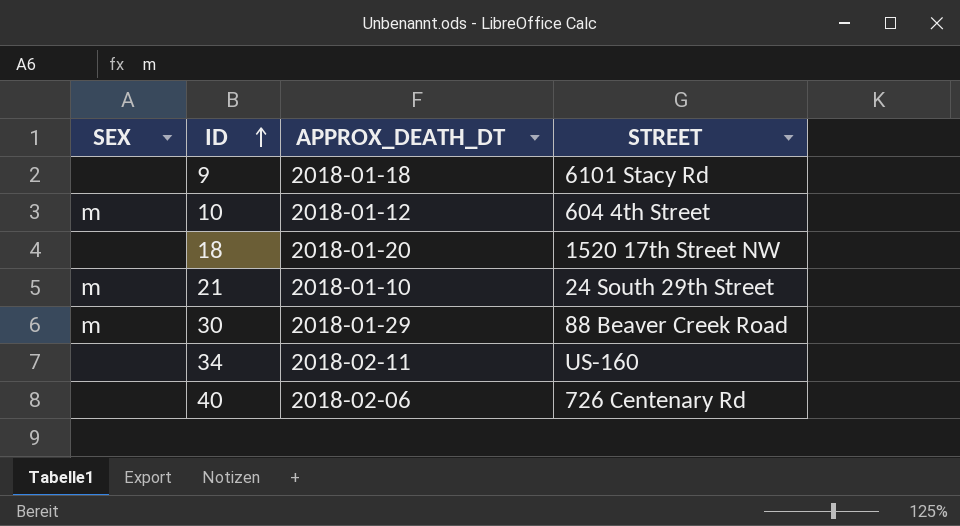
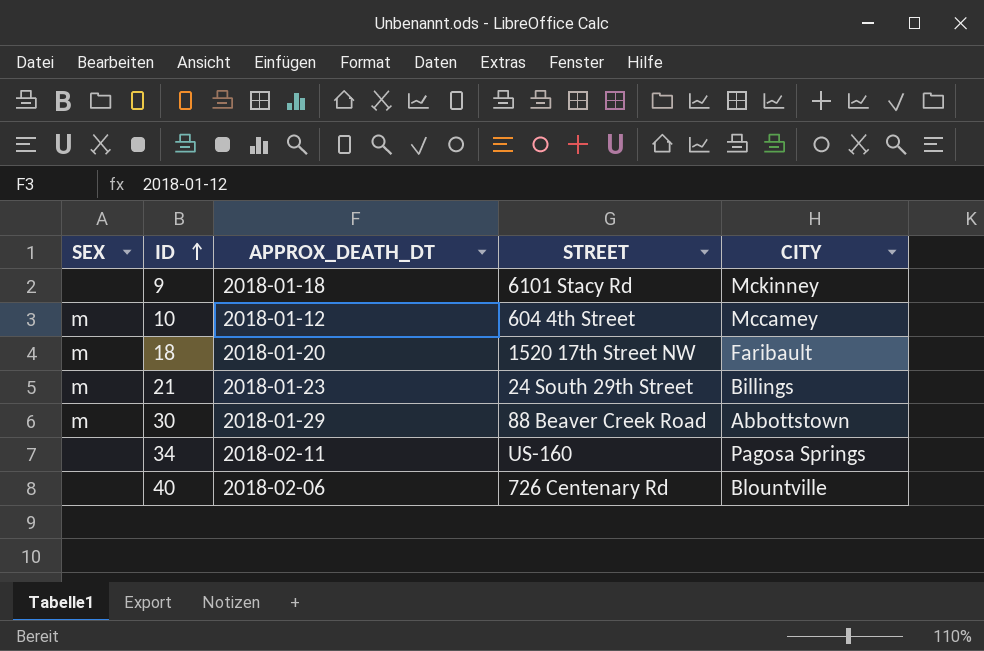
column CITY | position: none -> 5
18 | SEX: none -> m
21 | APPROX_DEATH_DT: 2018-01-10 -> 2018-01-23

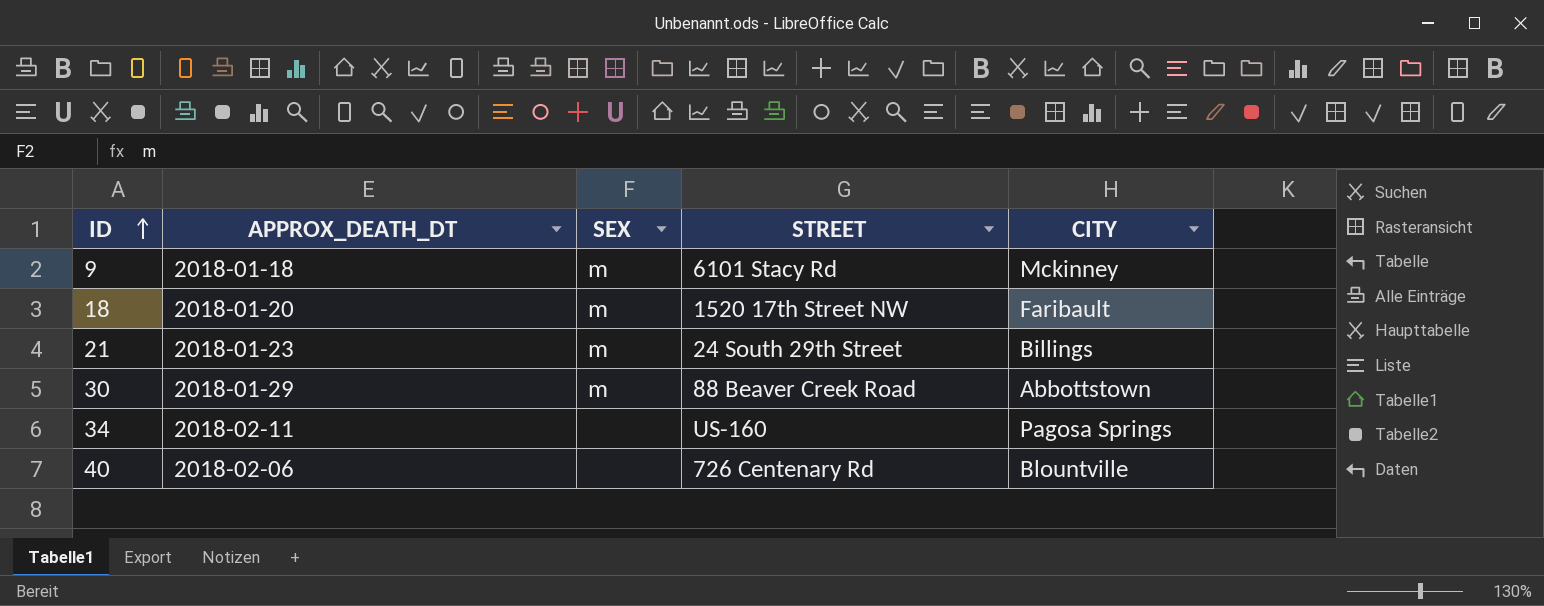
column SEX | position: 1 -> 3
row 10: m | 2018-01-12 | 604 4th Street | Mccamey -> none
9 | SEX: none -> m

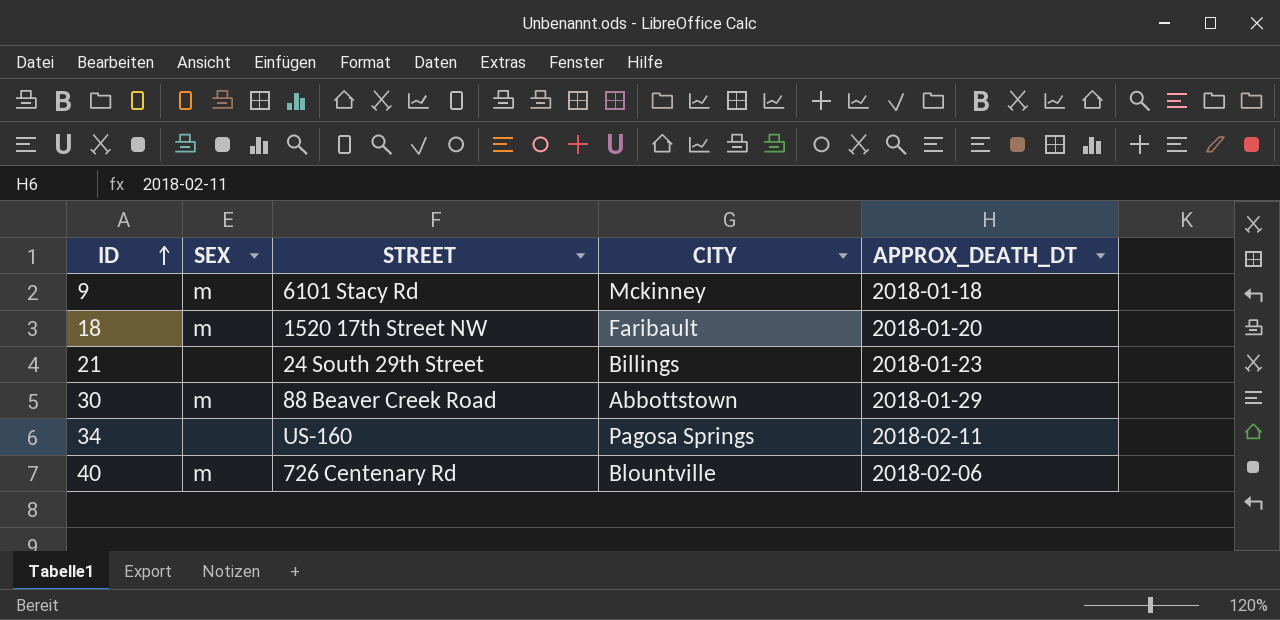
column APPROX_DEATH_DT | position: 2 -> 5
21 | SEX: m -> none
40 | SEX: none -> m

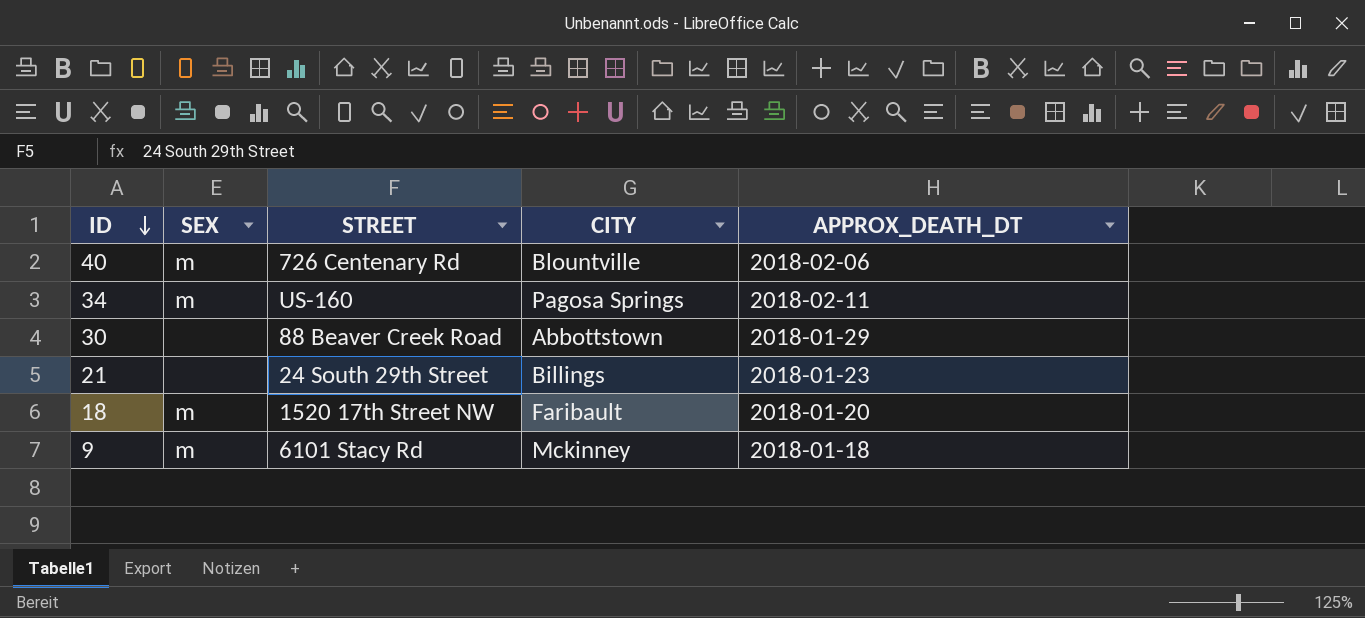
row order: ID ascending -> ID descending
34 | SEX: none -> m
30 | SEX: m -> none

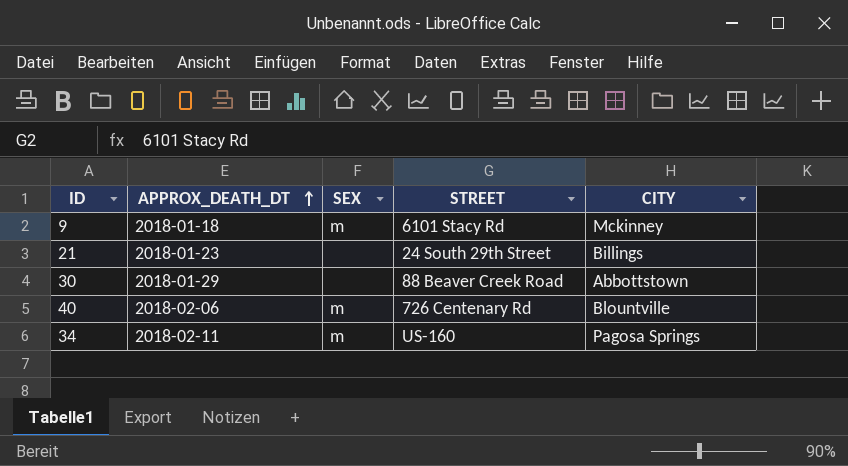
row order: ID descending -> APPROX_DEATH_DT ascending
column APPROX_DEATH_DT | position: 5 -> 2
row 18: m | 1520 17th Street NW | Faribault | 2018-01-20 -> none

